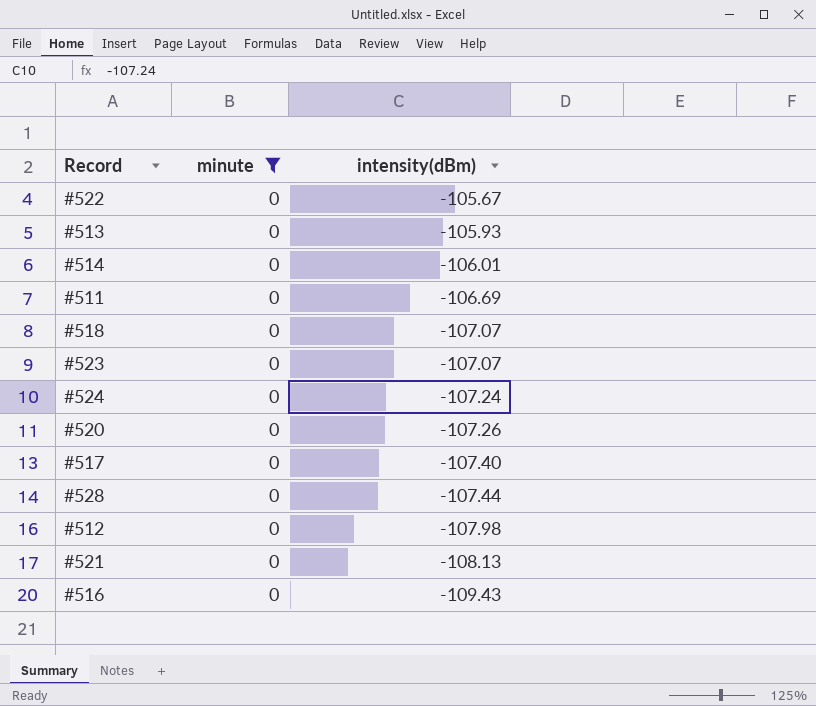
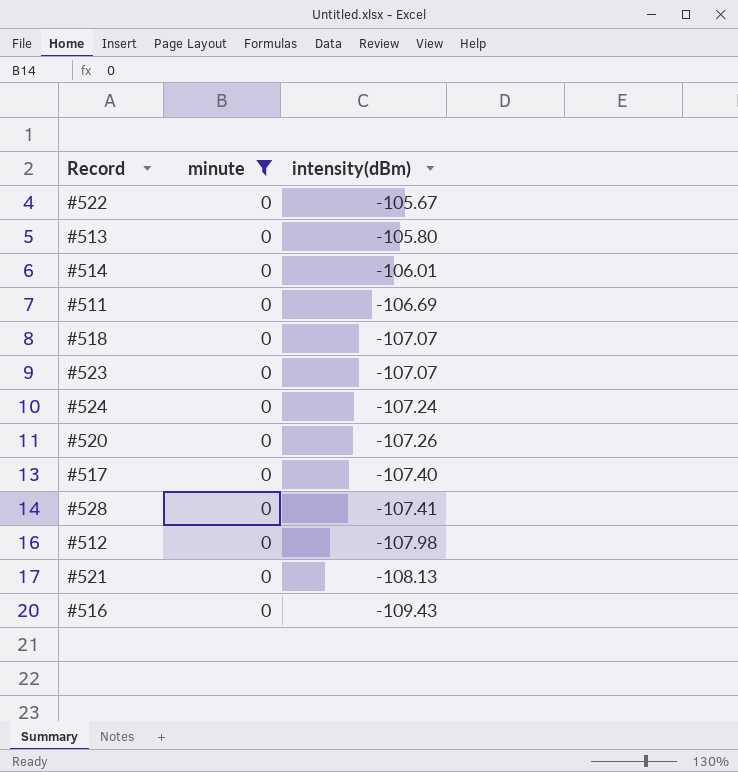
#513 | intensity(dBm): -105.93 -> -105.80
#528 | intensity(dBm): -107.44 -> -107.41

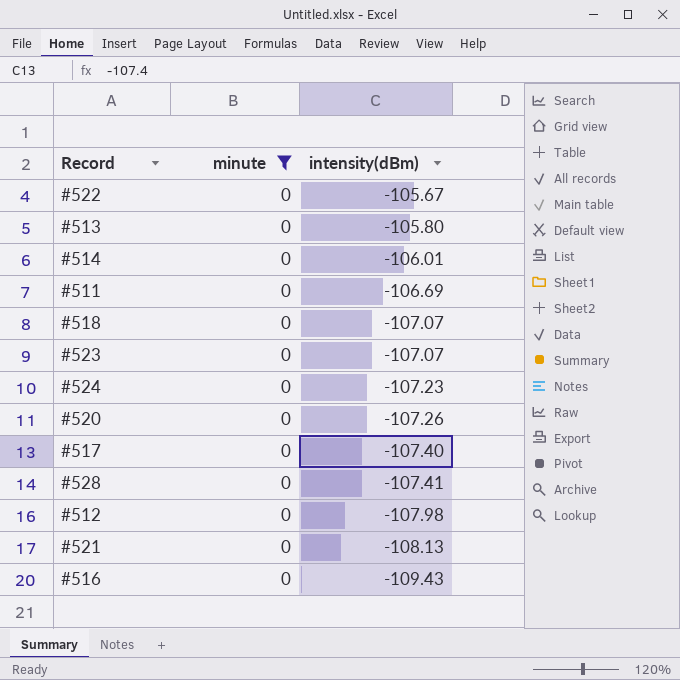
#524 | intensity(dBm): -107.24 -> -107.23

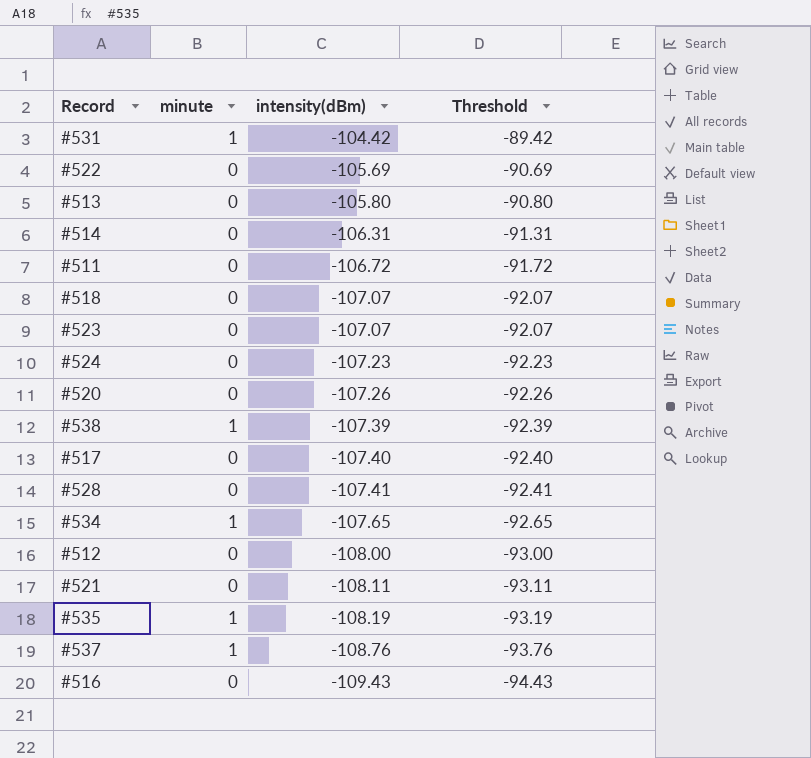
filter: minute = 0 -> none
column Threshold | formula: none -> [intensity(dBm)] + 15
#522 | intensity(dBm): -105.67 -> -105.69
#514 | intensity(dBm): -106.01 -> -106.31
#511 | intensity(dBm): -106.69 -> -106.72
#512 | intensity(dBm): -107.98 -> -108.00
#521 | intensity(dBm): -108.13 -> -108.11

